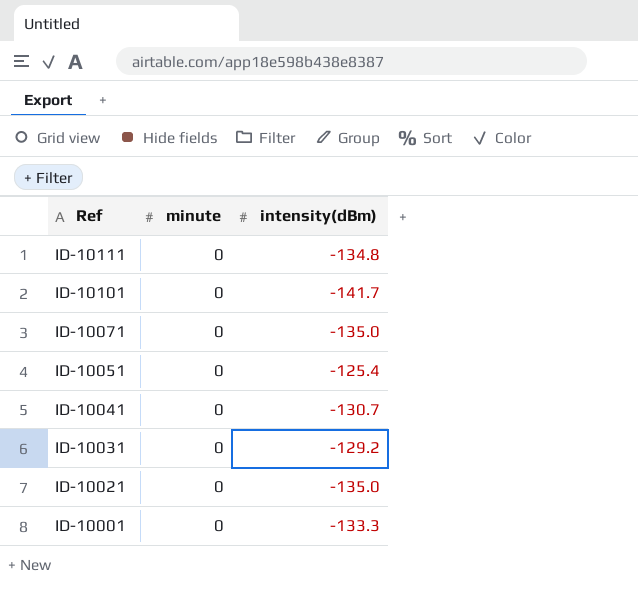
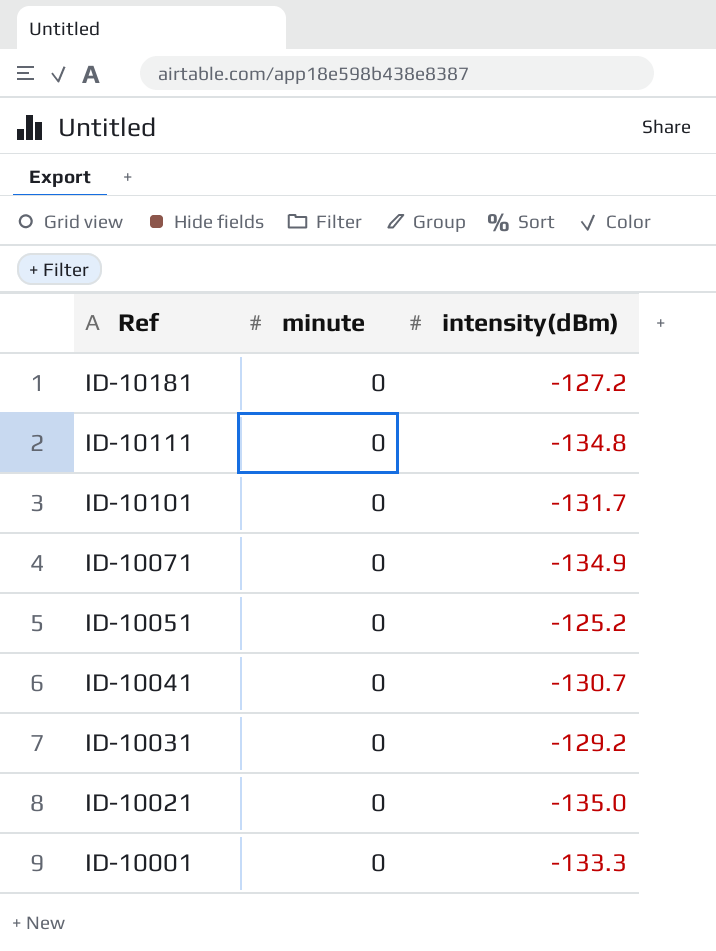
row ID-10181: none -> 0 | -127.2
ID-10101 | intensity(dBm): -141.7 -> -131.7
ID-10071 | intensity(dBm): -135.0 -> -134.9
ID-10051 | intensity(dBm): -125.4 -> -125.2

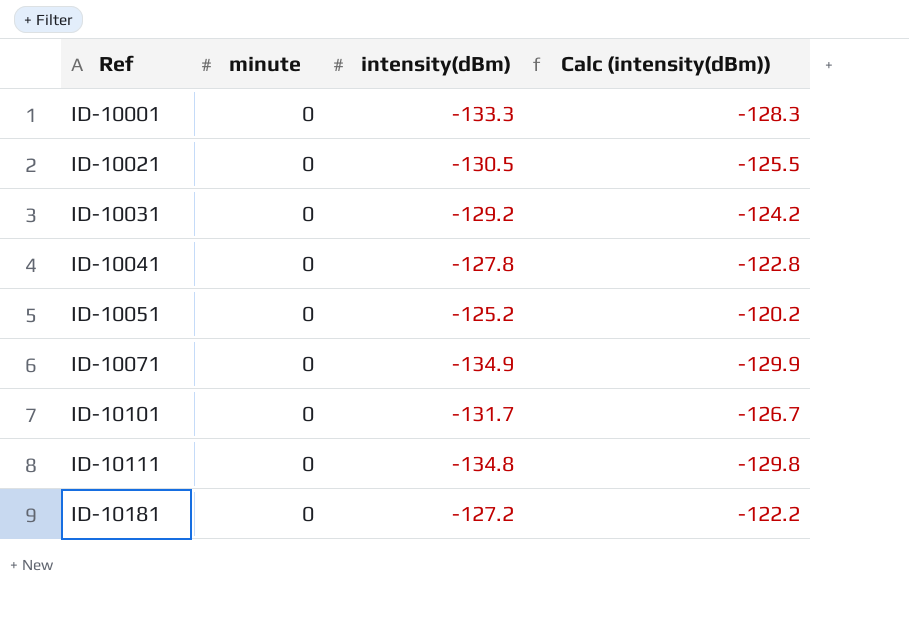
row order: Ref descending -> Ref ascending
column Calc (intensity(dBm)) | formula: none -> [intensity(dBm)] + 5
ID-10021 | intensity(dBm): -135.0 -> -130.5
ID-10041 | intensity(dBm): -130.7 -> -127.8

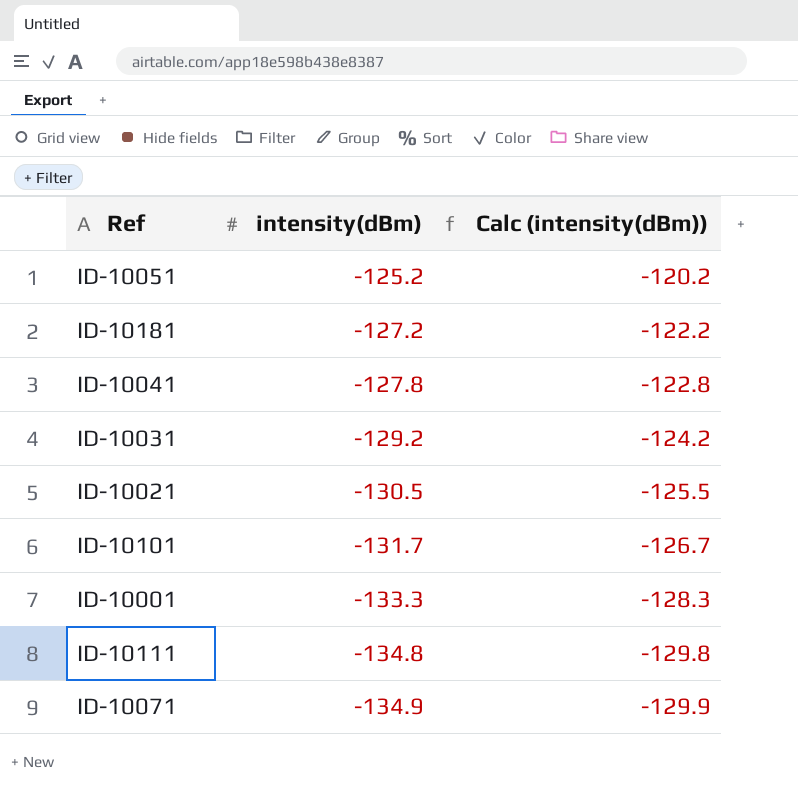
row order: Ref ascending -> intensity(dBm) descending
column minute | position: 2 -> none

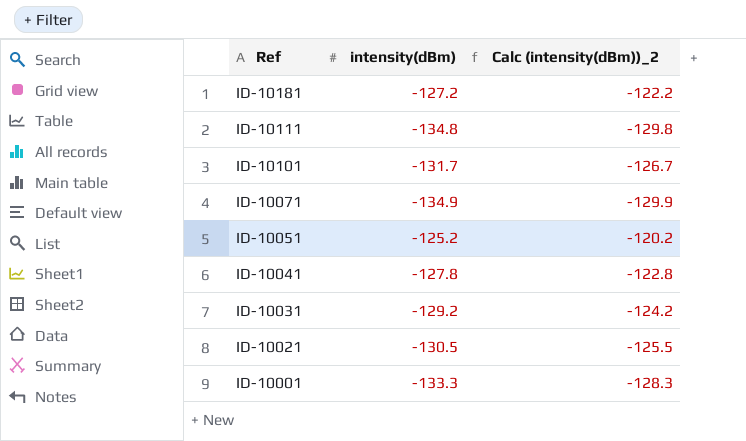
row order: intensity(dBm) descending -> Ref descending
column name: Calc (intensity(dBm)) -> Calc (intensity(dBm))_2

